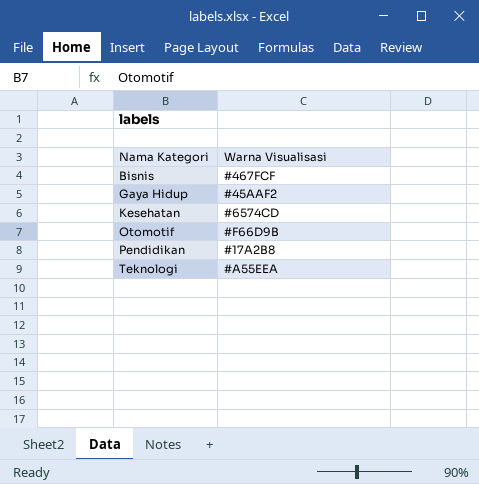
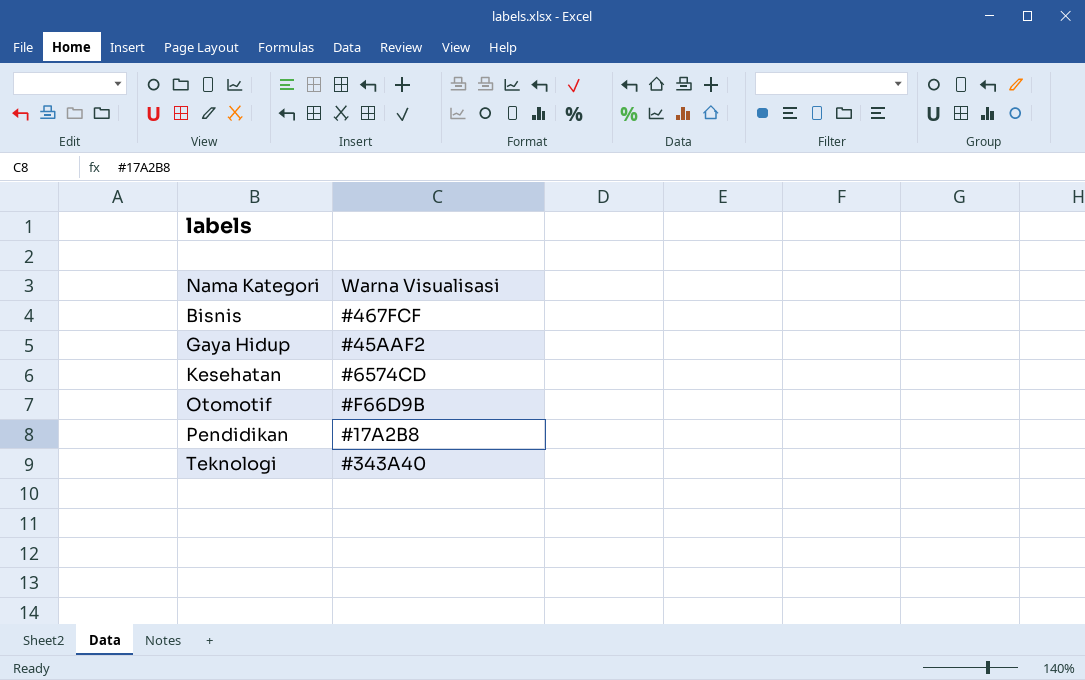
Teknologi | Warna Visualisasi: #A55EEA -> #343A40

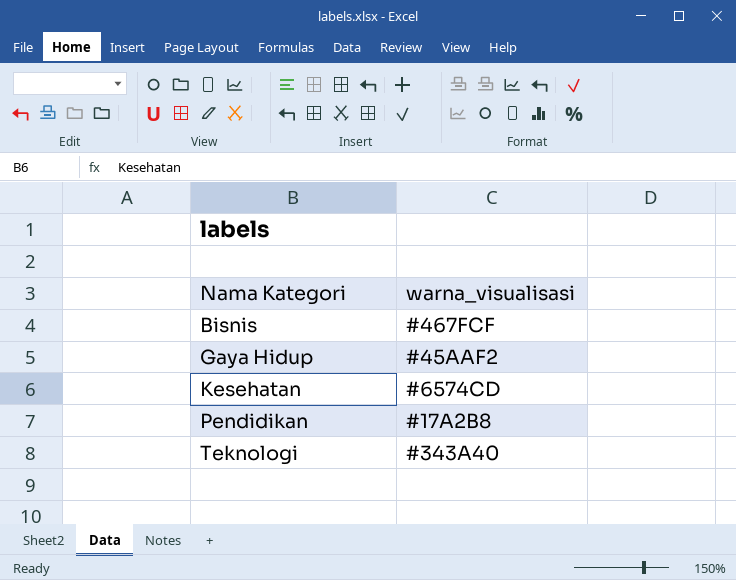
column name: Warna Visualisasi -> warna_visualisasi
row Otomotif: #F66D9B -> none

